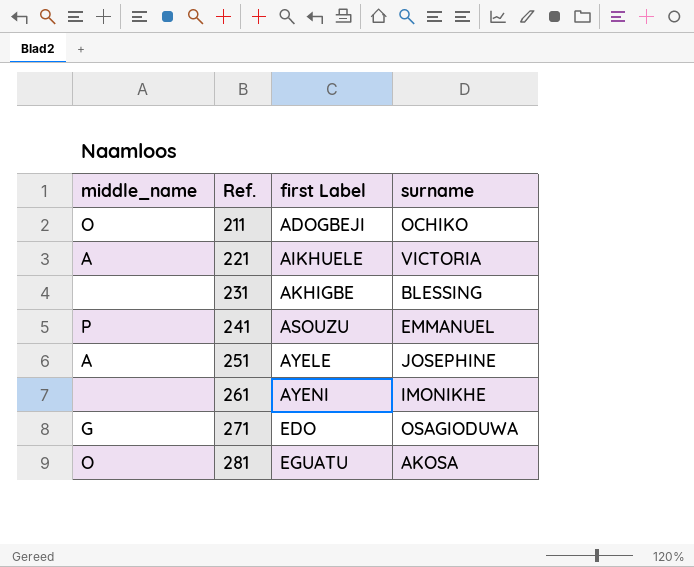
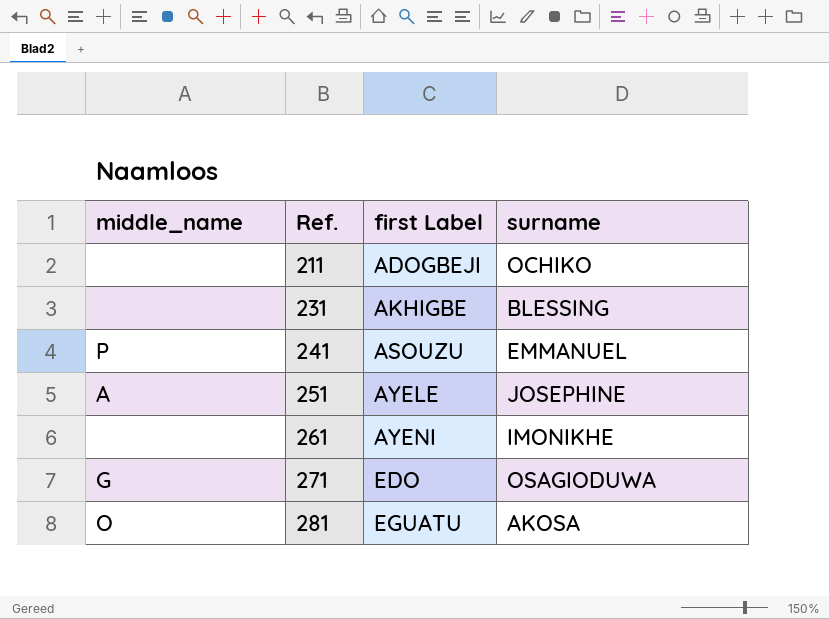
row 221: A | AIKHUELE | VICTORIA -> none
211 | middle_name: O -> none

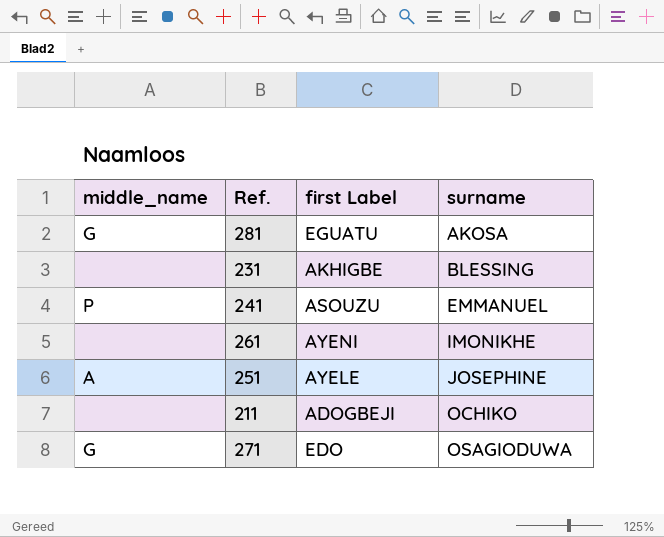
row order: Ref. ascending -> surname ascending
281 | middle_name: O -> G

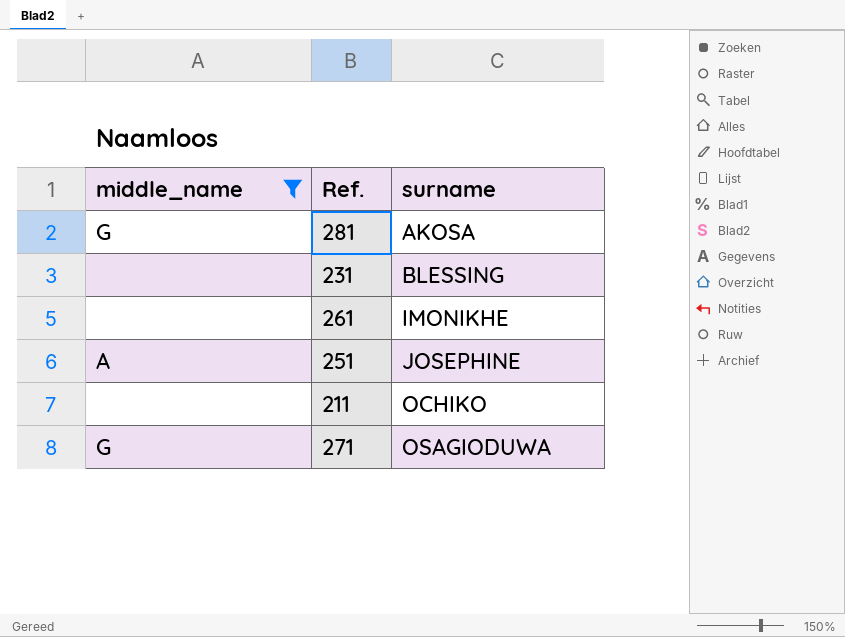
filter: none -> middle_name != P
column first Label | position: 3 -> none

